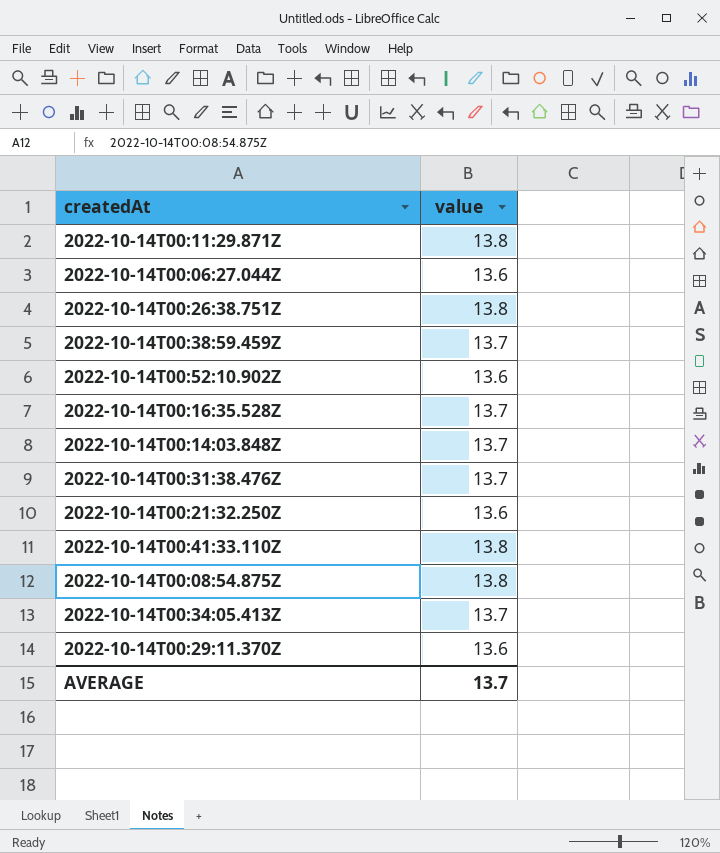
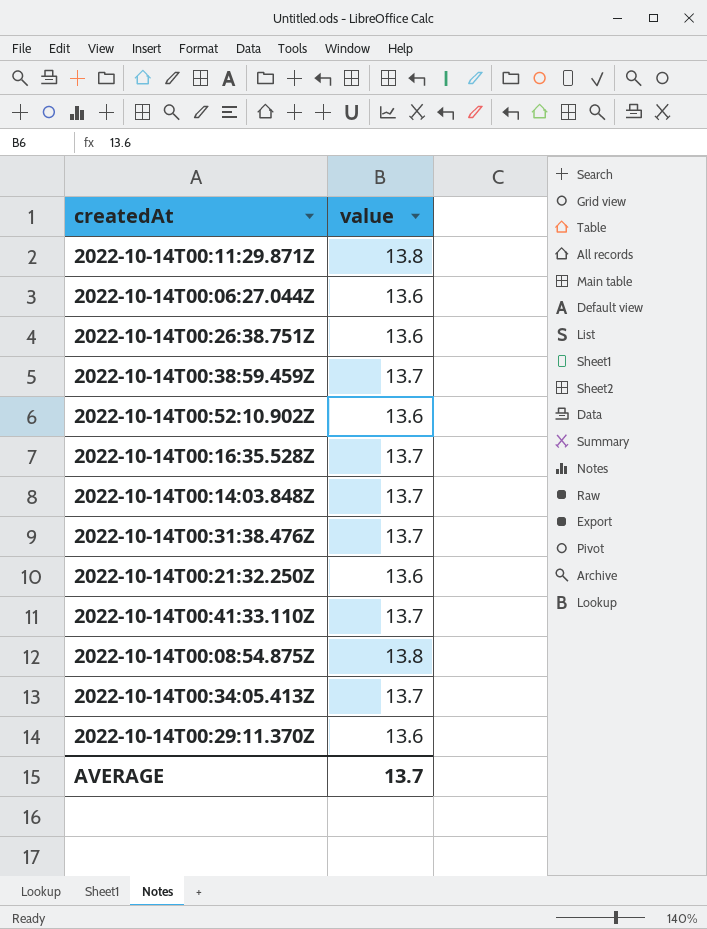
2022-10-14T00:26:38.751Z | value: 13.8 -> 13.6
2022-10-14T00:41:33.110Z | value: 13.8 -> 13.7

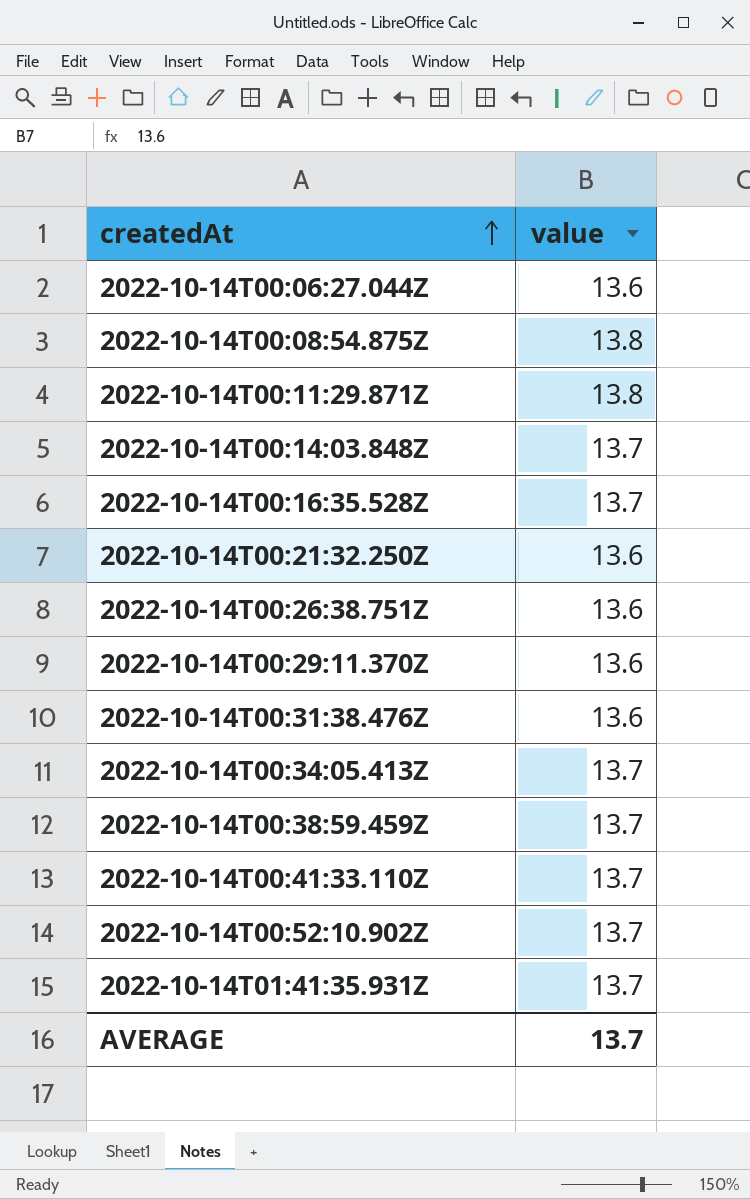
row order: none -> createdAt ascending
2022-10-14T00:31:38.476Z | value: 13.7 -> 13.6
2022-10-14T00:52:10.902Z | value: 13.6 -> 13.7
row 2022-10-14T01:41:35.931Z: none -> 13.7

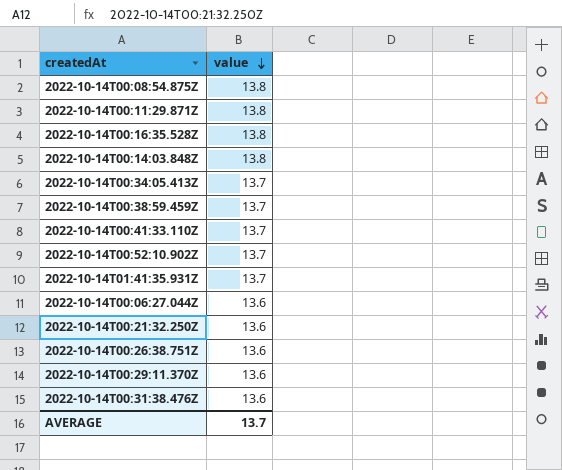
row order: createdAt ascending -> value descending
2022-10-14T00:16:35.528Z | value: 13.7 -> 13.8
2022-10-14T00:14:03.848Z | value: 13.7 -> 13.8

